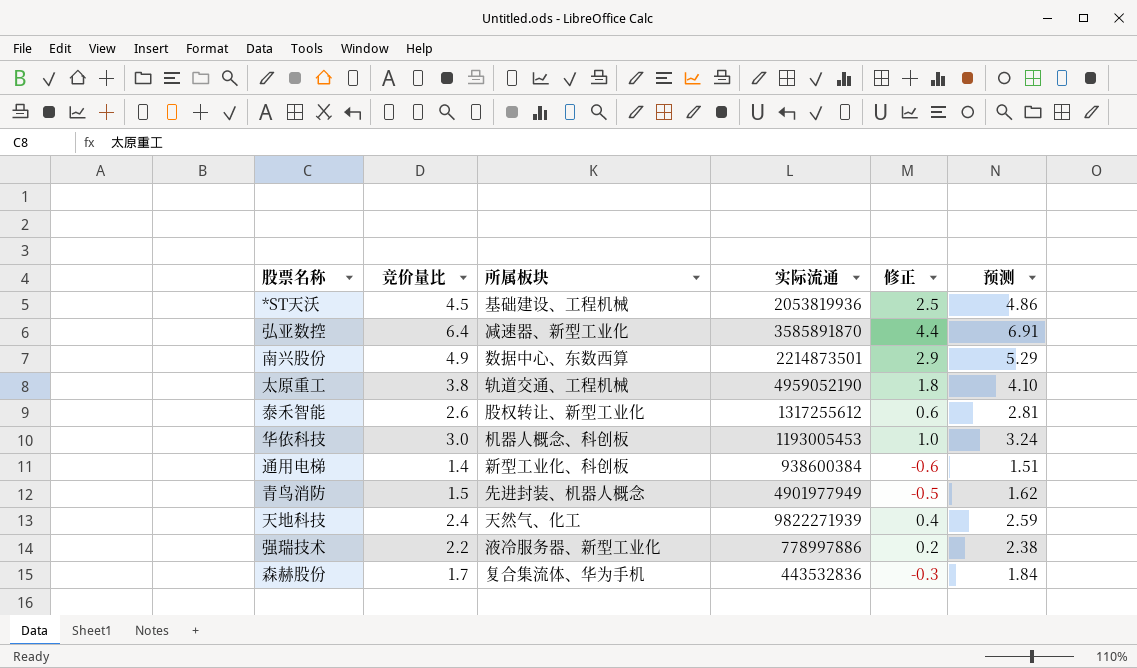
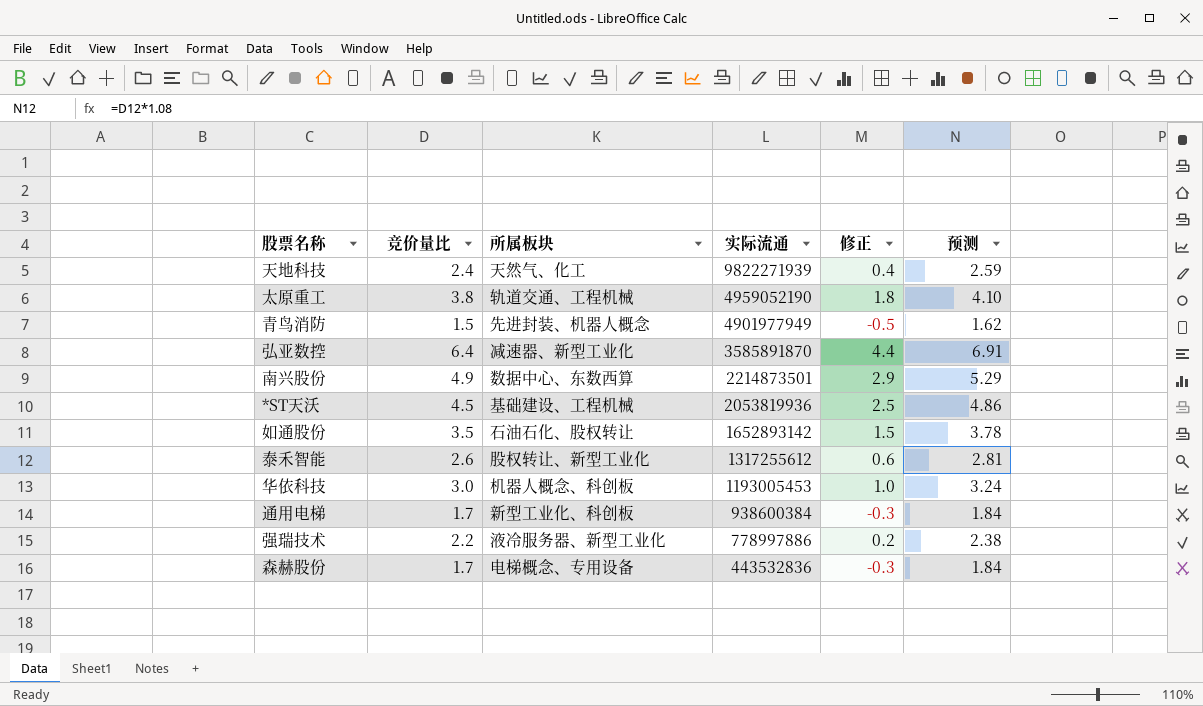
row order: none -> 实际流通 descending
row 如通股份: none -> 3.5 | 石油石化、股权转让 | 1652893142 | 1.5 | 3.78
通用电梯 | 竞价量比: 1.4 -> 1.7
通用电梯 | 修正: -0.6 -> -0.3
通用电梯 | 预测: 1.51 -> 1.84
森赫股份 | 所属板块: 复合集流体、华为手机 -> 电梯概念、专用设备

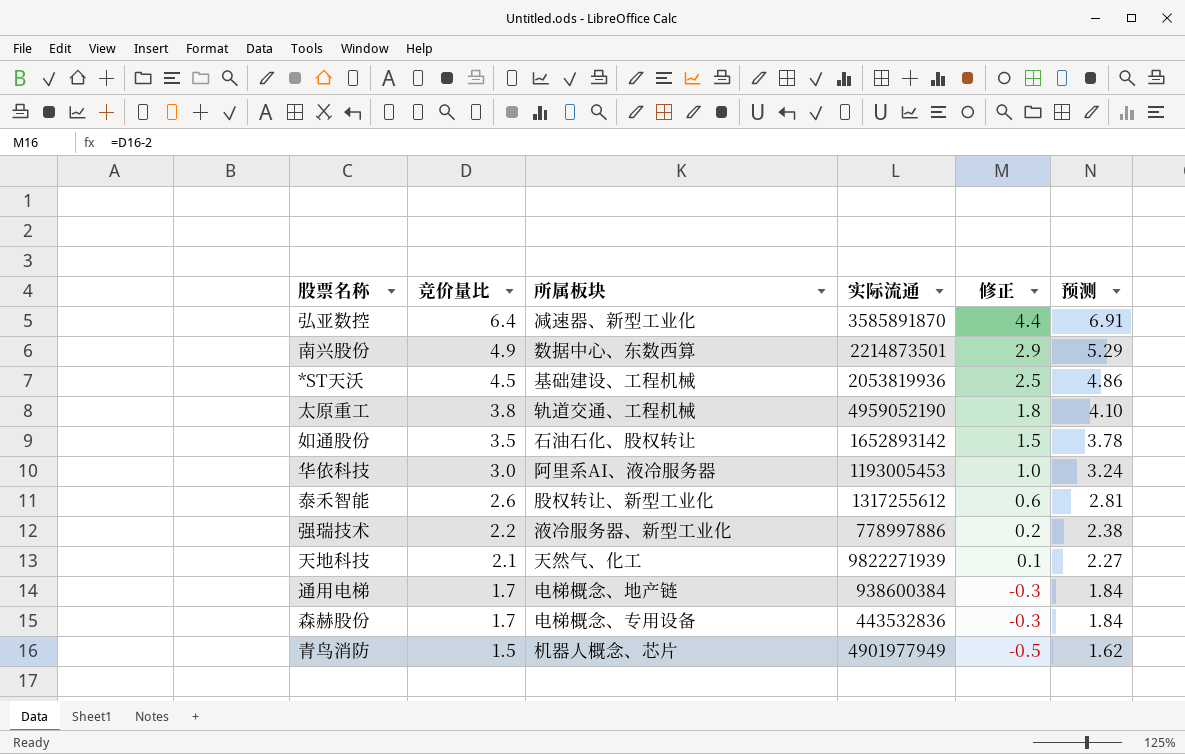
row order: 实际流通 descending -> 竞价量比 descending
华依科技 | 所属板块: 机器人概念、科创板 -> 阿里系AI、液冷服务器
天地科技 | 竞价量比: 2.4 -> 2.1
天地科技 | 修正: 0.4 -> 0.1
天地科技 | 预测: 2.59 -> 2.27
通用电梯 | 所属板块: 新型工业化、科创板 -> 电梯概念、地产链
青鸟消防 | 所属板块: 先进封装、机器人概念 -> 机器人概念、芯片

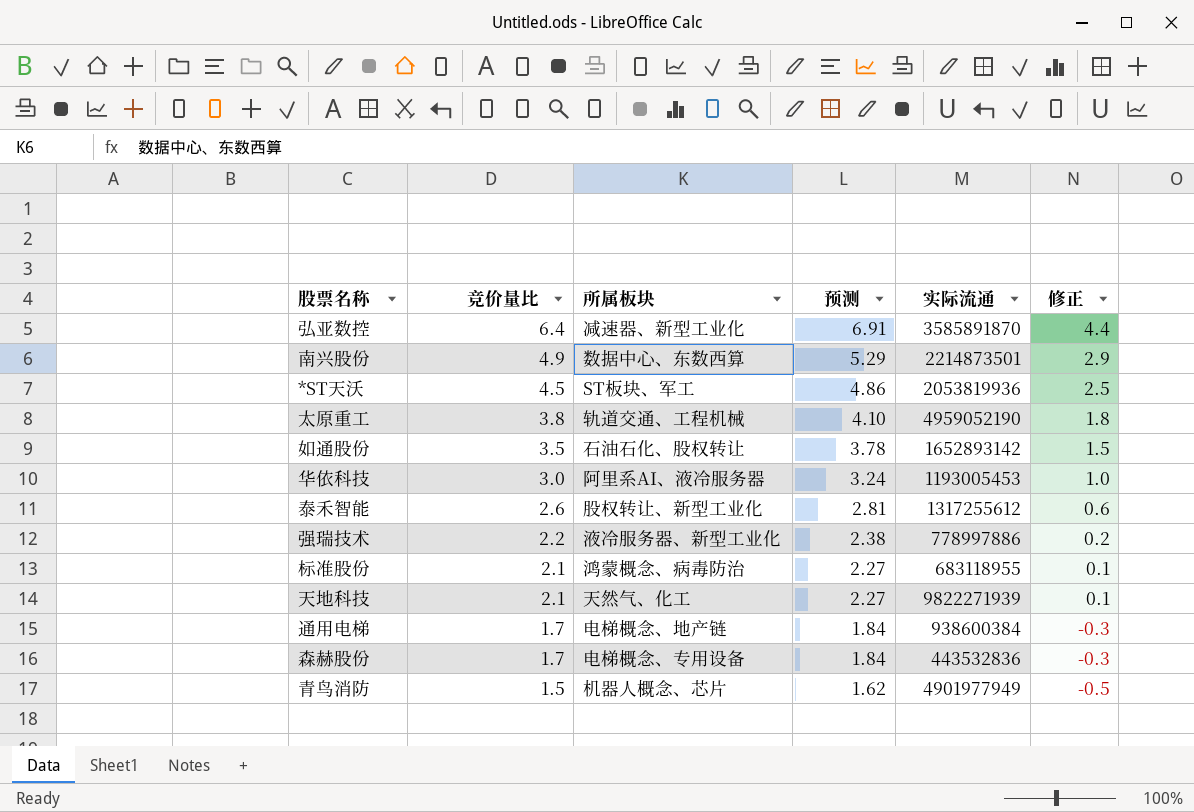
column 预测 | position: 6 -> 4
*ST天沃 | 所属板块: 基础建设、工程机械 -> ST板块、军工
row 标准股份: none -> 2.1 | 鸿蒙概念、病毒防治 | 2.27 | 683118955 | 0.1

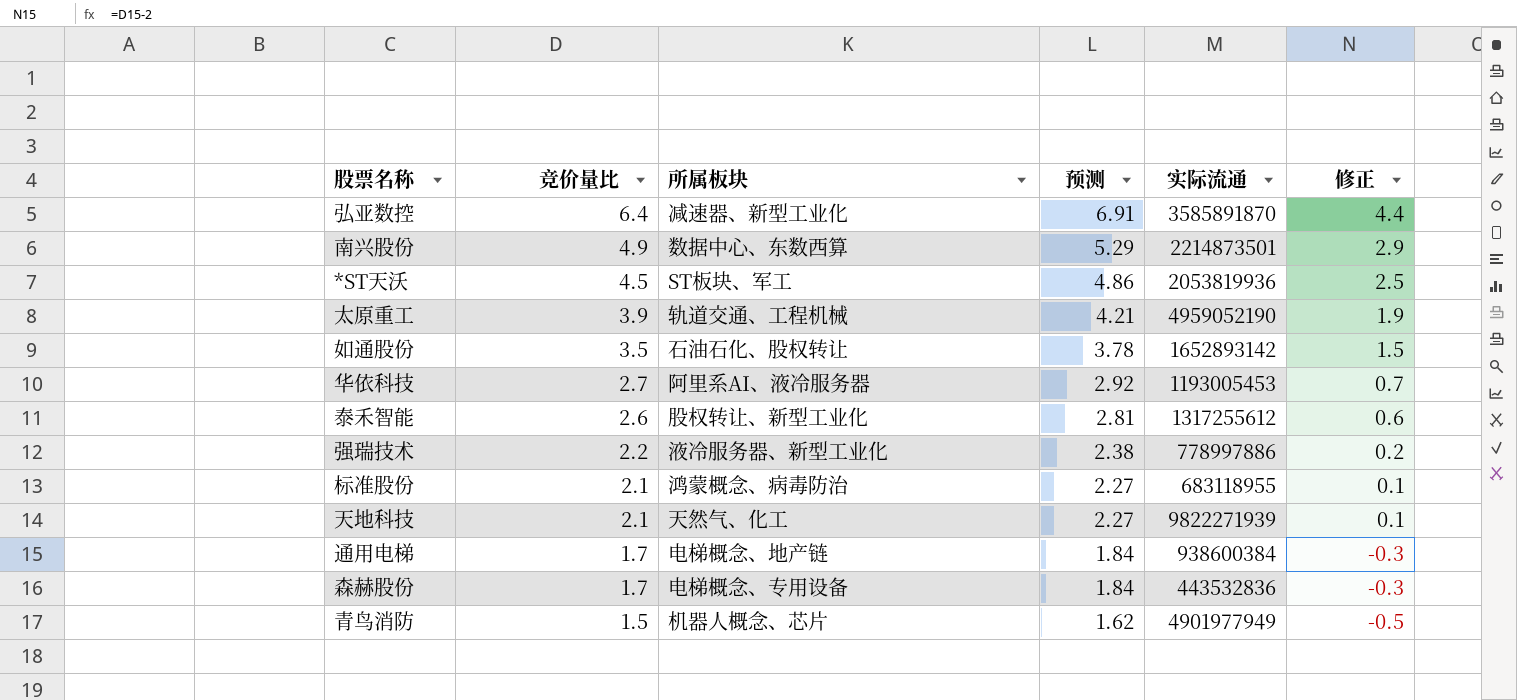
太原重工 | 竞价量比: 3.8 -> 3.9
太原重工 | 预测: 4.10 -> 4.21
太原重工 | 修正: 1.8 -> 1.9
华依科技 | 竞价量比: 3.0 -> 2.7
华依科技 | 预测: 3.24 -> 2.92
华依科技 | 修正: 1.0 -> 0.7

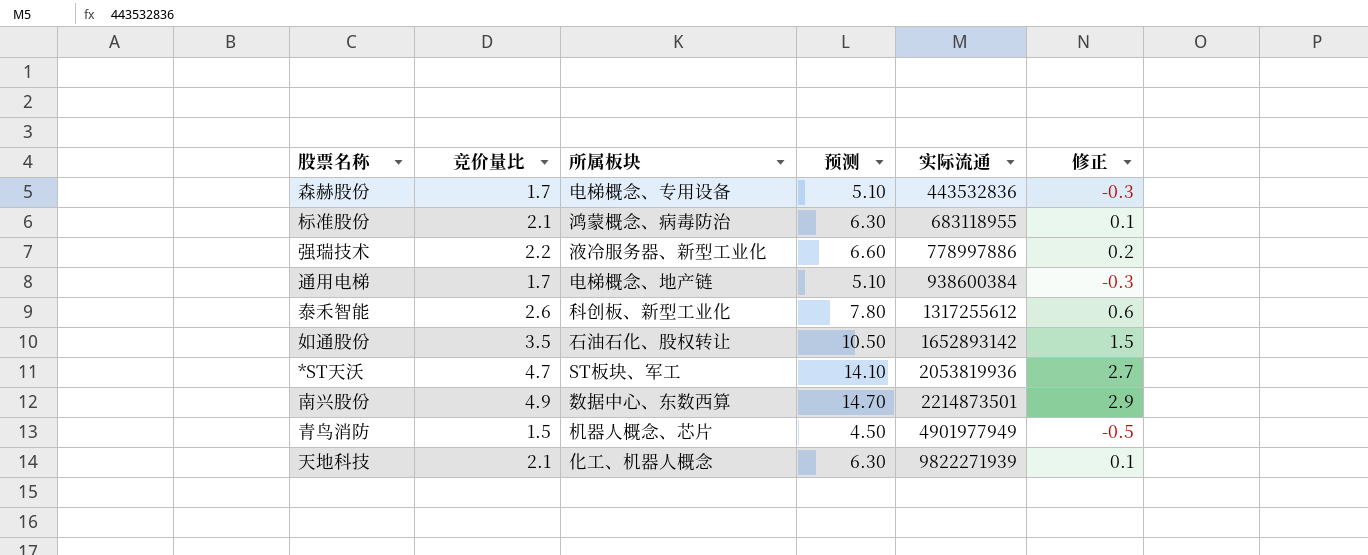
row order: 竞价量比 descending -> 实际流通 ascending
column 预测 | formula: [竞价量比] * 1.08 -> [竞价量比] * 3
row 弘亚数控: 6.4 | 减速器、新型工业化 | 6.91 | 3585891870 | 4.4 -> none
row 太原重工: 3.9 | 轨道交通、工程机械 | 4.21 | 4959052190 | 1.9 -> none
row 华依科技: 2.7 | 阿里系AI、液冷服务器 | 2.92 | 1193005453 | 0.7 -> none
泰禾智能 | 所属板块: 股权转让、新型工业化 -> 科创板、新型工业化
*ST天沃 | 竞价量比: 4.5 -> 4.7
*ST天沃 | 修正: 2.5 -> 2.7
天地科技 | 所属板块: 天然气、化工 -> 化工、机器人概念

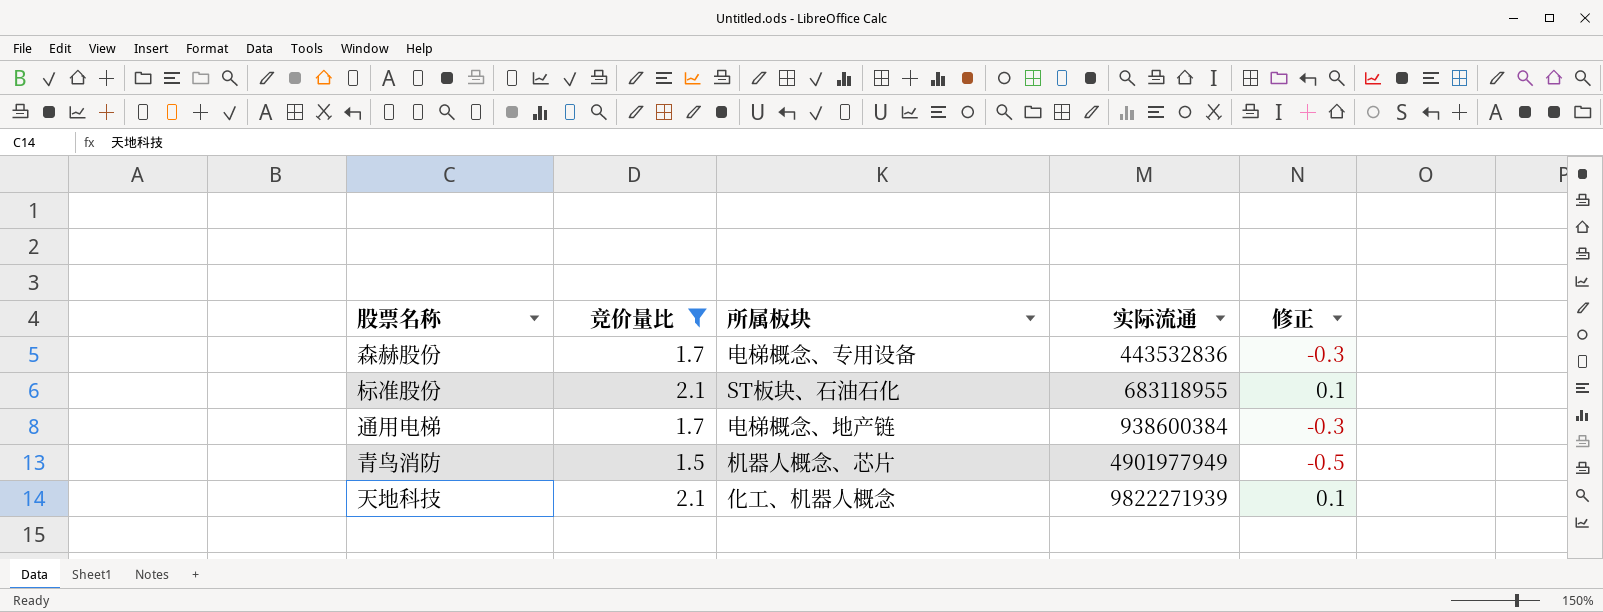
filter: none -> 竞价量比 <= 2.1
column 预测 | formula: [竞价量比] * 3 -> none
标准股份 | 所属板块: 鸿蒙概念、病毒防治 -> ST板块、石油石化

